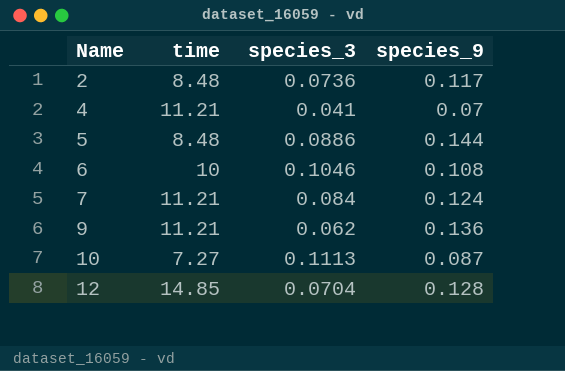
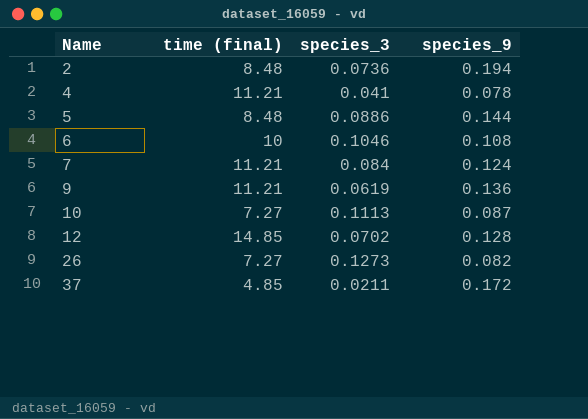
column name: time -> time (final)
2 | species_9: 0.117 -> 0.194
4 | species_9: 0.07 -> 0.078
9 | species_3: 0.062 -> 0.0619
12 | species_3: 0.0704 -> 0.0702
row 26: none -> 7.27 | 0.1273 | 0.082
row 37: none -> 4.85 | 0.0211 | 0.172

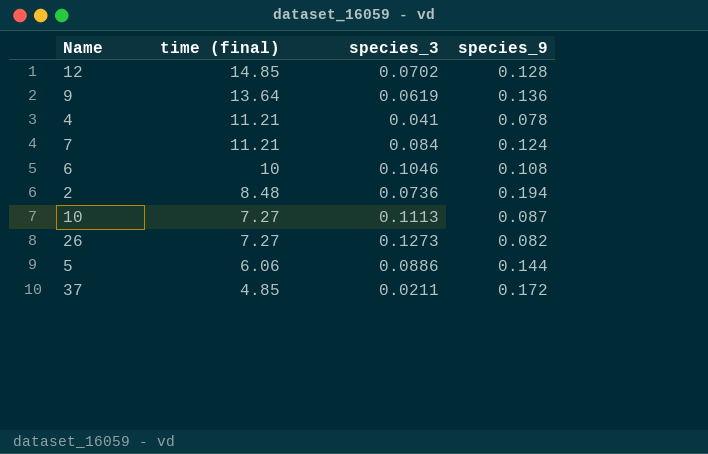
row order: Name ascending -> time (final) descending
9 | time (final): 11.21 -> 13.64
5 | time (final): 8.48 -> 6.06

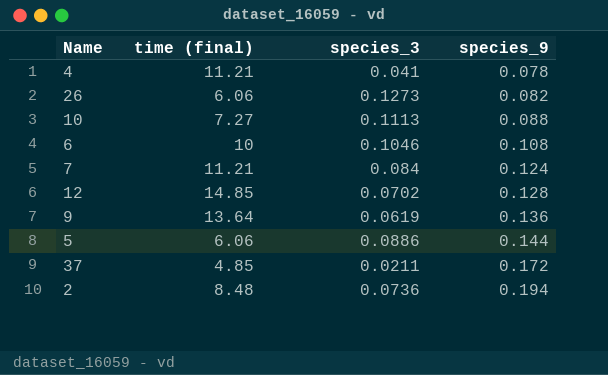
row order: time (final) descending -> species_9 ascending
26 | time (final): 7.27 -> 6.06
10 | species_9: 0.087 -> 0.088

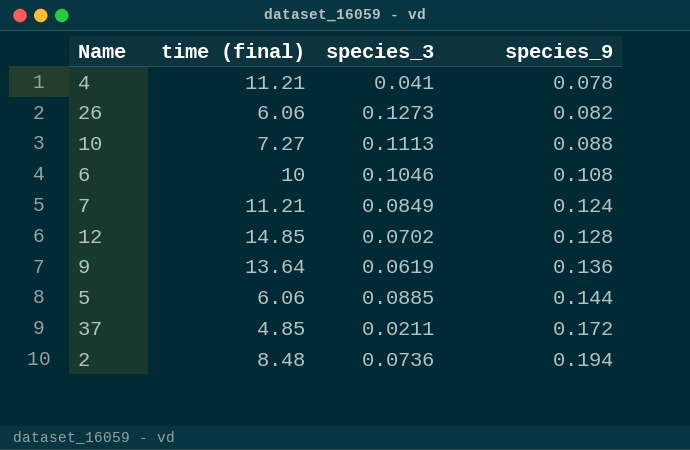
7 | species_3: 0.084 -> 0.0849
5 | species_3: 0.0886 -> 0.0885

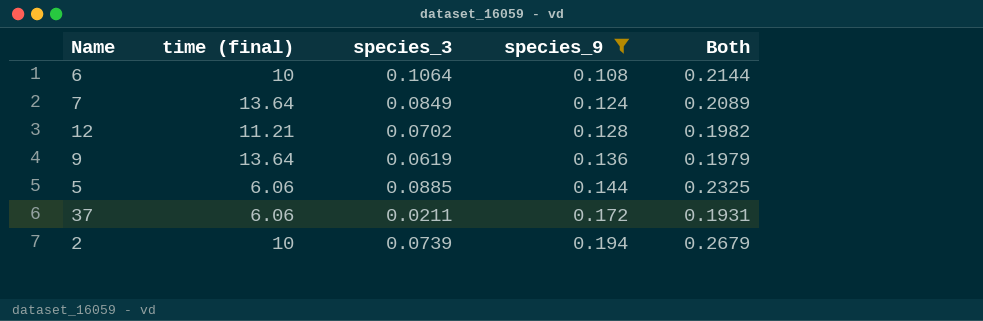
filter: none -> species_9 >= 0.108
column Both | formula: none -> [species_3] + [species_9]
6 | species_3: 0.1046 -> 0.1064
7 | time (final): 11.21 -> 13.64
12 | time (final): 14.85 -> 11.21
37 | time (final): 4.85 -> 6.06
2 | time (final): 8.48 -> 10
2 | species_3: 0.0736 -> 0.0739

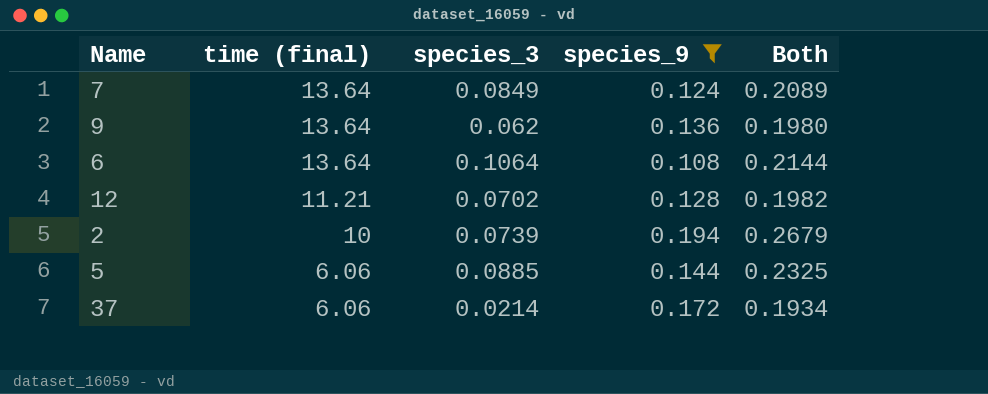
row order: species_9 ascending -> time (final) descending
9 | species_3: 0.0619 -> 0.062
9 | Both: 0.1979 -> 0.1980
6 | time (final): 10 -> 13.64
37 | species_3: 0.0211 -> 0.0214
37 | Both: 0.1931 -> 0.1934

